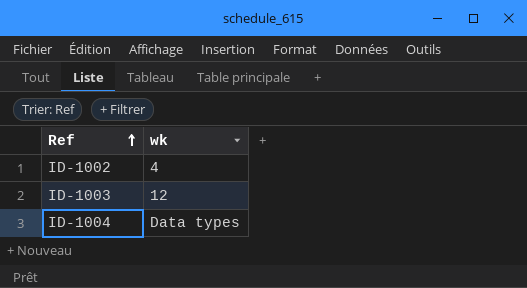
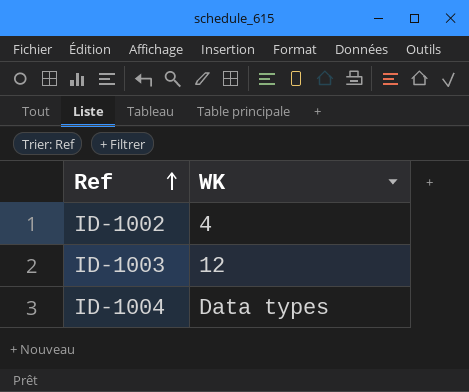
column name: wk -> WK

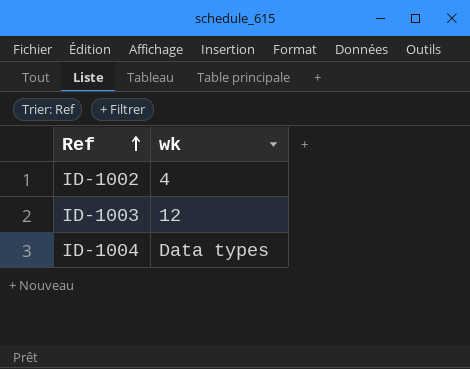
column name: WK -> wk

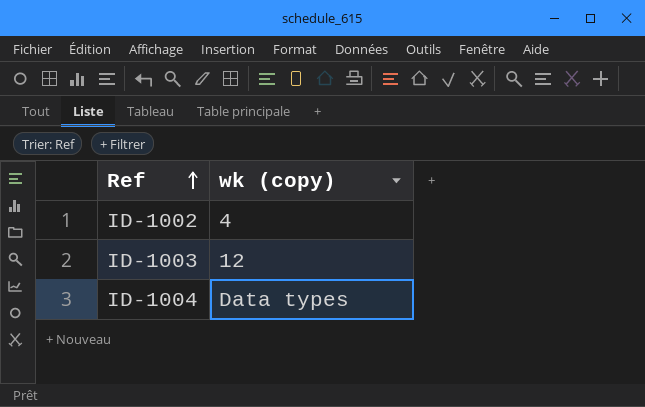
column name: wk -> wk (copy)

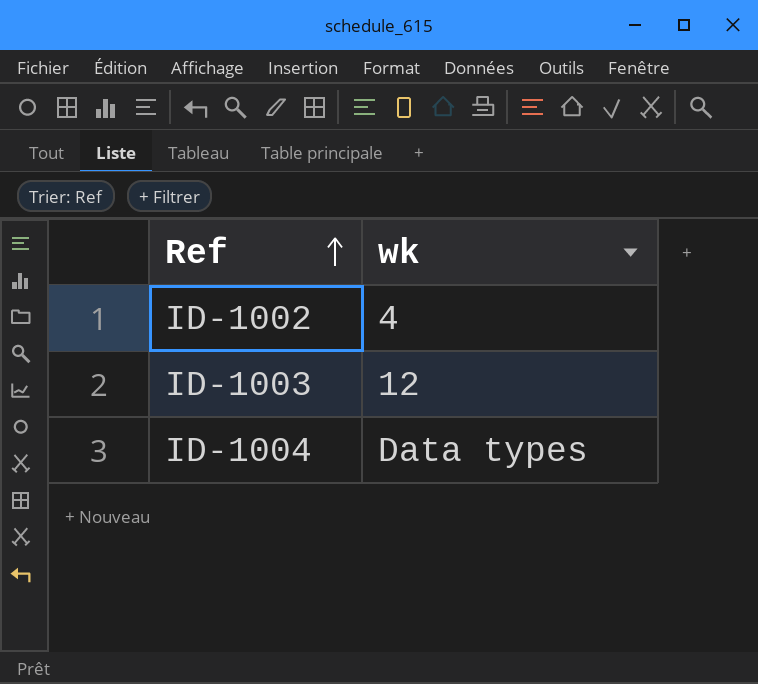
column name: wk (copy) -> wk

